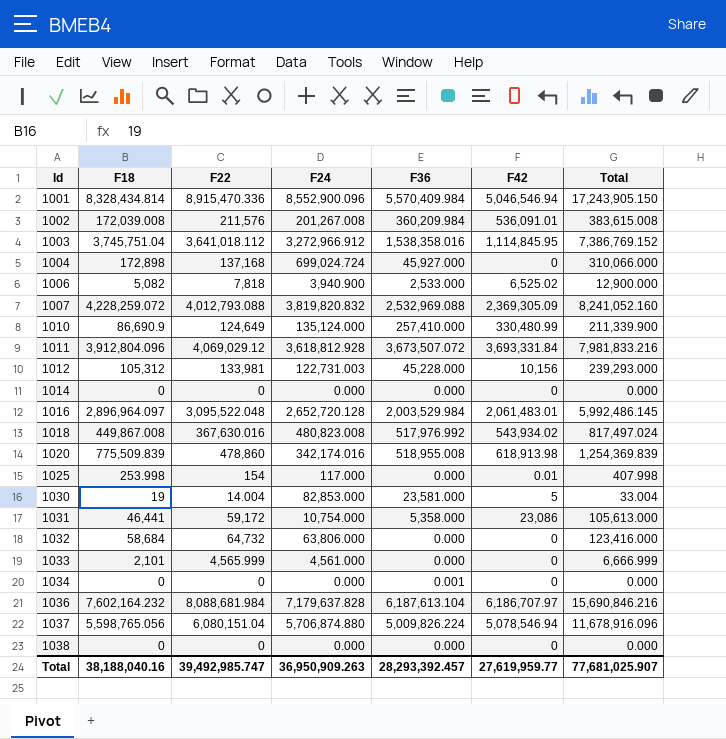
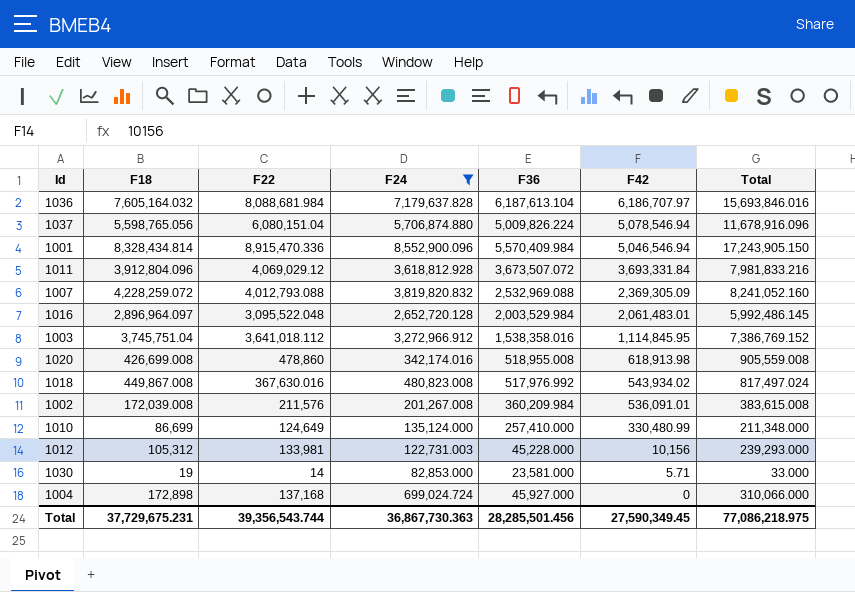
filter: none -> F24 >= 82,853.000
row order: Id ascending -> F42 descending
1036 | F18: 7,602,164.232 -> 7,605,164.032
1036 | Total: 15,690,846.216 -> 15,693,846.016
1020 | F18: 775,509.839 -> 426,699.008
1020 | Total: 1,254,369.839 -> 905,559.008
1010 | F18: 86,690.9 -> 86,699
1010 | Total: 211,339.900 -> 211,348.000
1030 | F22: 14.004 -> 14
1030 | F42: 5 -> 5.71
1030 | Total: 33.004 -> 33.000
Total | F18: 38,188,040.16 -> 37,729,675.231
Total | F22: 39,492,985.747 -> 39,356,543.744
Total | F24: 36,950,909.263 -> 36,867,730.363
Total | F36: 28,293,392.457 -> 28,285,501.456
Total | F42: 27,619,959.77 -> 27,590,349.45
Total | Total: 77,681,025.907 -> 77,086,218.975

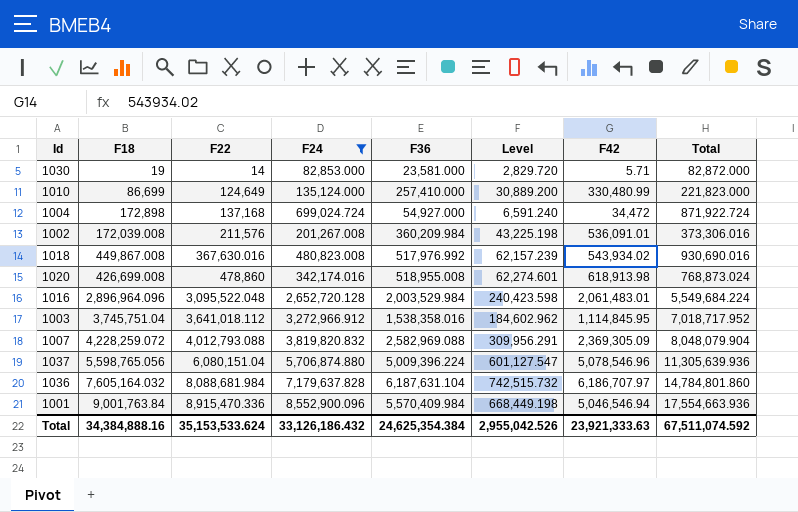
row order: F42 descending -> F22 ascending
column Level | formula: none -> [F36] * 0.12
column Total | formula: [F18] + [F22] -> [F18] + [F24]
row 1011: 3,912,804.096 | 4,069,029.12 | 3,618,812.928 | 3,673,507.072 | 3,693,331.84 | 7,981,833.216 -> none
row 1012: 105,312 | 133,981 | 122,731.003 | 45,228.000 | 10,156 | 239,293.000 -> none
1004 | F36: 45,927.000 -> 54,927.000
1004 | F42: 0 -> 34,472
1016 | F18: 2,896,964.097 -> 2,896,964.096
1007 | F36: 2,532,969.088 -> 2,582,969.088
1037 | F36: 5,009,826.224 -> 5,009,396.224
1037 | F42: 5,078,546.94 -> 5,078,546.96
1036 | F36: 6,187,613.104 -> 6,187,631.104
1001 | F18: 8,328,434.814 -> 9,001,763.84
Total | F18: 37,729,675.231 -> 34,384,888.16
Total | F22: 39,356,543.744 -> 35,153,533.624
Total | F24: 36,867,730.363 -> 33,126,186.432
Total | F36: 28,285,501.456 -> 24,625,354.384
Total | F42: 27,590,349.45 -> 23,921,333.63
Total | Total: 77,086,218.975 -> 67,511,074.592

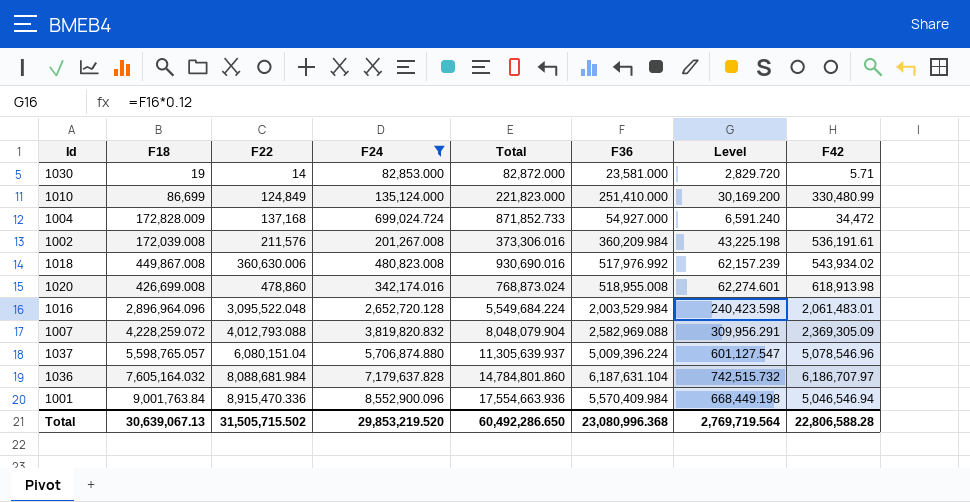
column Total | position: 8 -> 5
row 1003: 3,745,751.04 | 3,641,018.112 | 3,272,966.912 | 1,538,358.016 | 184,602.962 | 1,114,845.95 | 7,018,717.952 -> none
1010 | F22: 124,649 -> 124,849
1010 | F36: 257,410.000 -> 251,410.000
1010 | Level: 30,889.200 -> 30,169.200
1004 | F18: 172,898 -> 172,828.009
1004 | Total: 871,922.724 -> 871,852.733
1002 | F42: 536,091.01 -> 536,191.61
1018 | F22: 367,630.016 -> 360,630.006
1037 | F18: 5,598,765.056 -> 5,598,765.057
1037 | Total: 11,305,639.936 -> 11,305,639.937
Total | F18: 34,384,888.16 -> 30,639,067.13
Total | F22: 35,153,533.624 -> 31,505,715.502
Total | F24: 33,126,186.432 -> 29,853,219.520
Total | Total: 67,511,074.592 -> 60,492,286.650
Total | F36: 24,625,354.384 -> 23,080,996.368
Total | Level: 2,955,042.526 -> 2,769,719.564
Total | F42: 23,921,333.63 -> 22,806,588.28

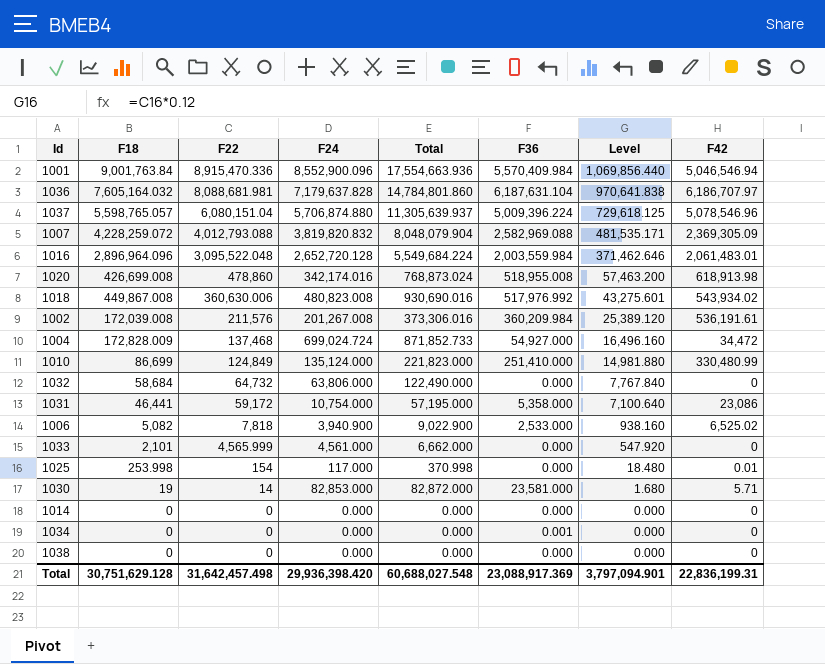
filter: F24 >= 82,853.000 -> none
row order: F22 ascending -> F22 descending
column Level | formula: [F36] * 0.12 -> [F22] * 0.12
1036 | F22: 8,088,681.984 -> 8,088,681.981
1016 | F36: 2,003,529.984 -> 2,003,559.984
1004 | F22: 137,168 -> 137,468
Total | F18: 30,639,067.13 -> 30,751,629.128
Total | F22: 31,505,715.502 -> 31,642,457.498
Total | F24: 29,853,219.520 -> 29,936,398.420
Total | Total: 60,492,286.650 -> 60,688,027.548
Total | F36: 23,080,996.368 -> 23,088,917.369
Total | Level: 2,769,719.564 -> 3,797,094.901
Total | F42: 22,806,588.28 -> 22,836,199.31

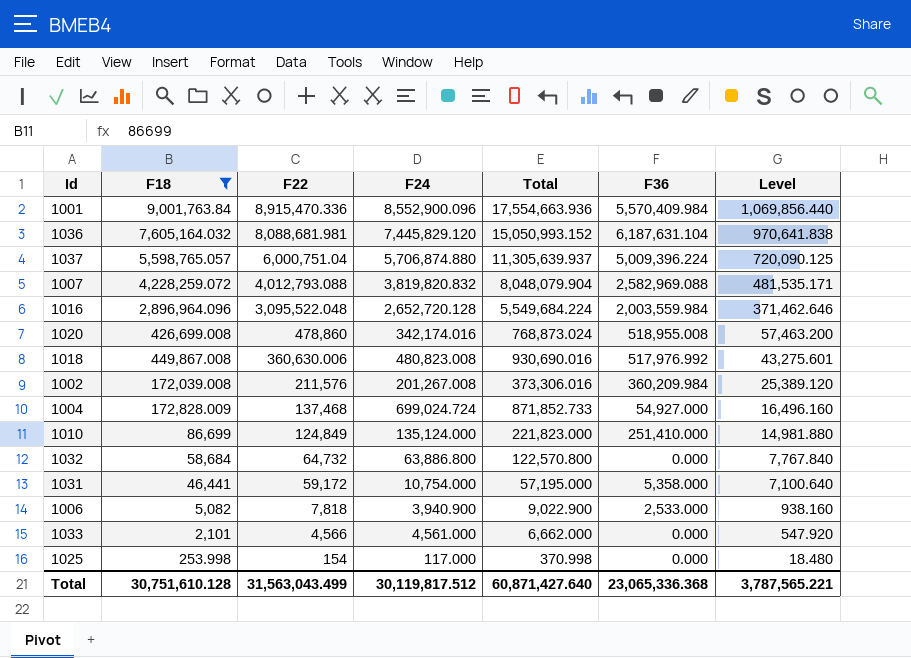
filter: none -> F18 >= 253.998
column F42 | position: 8 -> none
1036 | F24: 7,179,637.828 -> 7,445,829.120
1036 | Total: 14,784,801.860 -> 15,050,993.152
1037 | F22: 6,080,151.04 -> 6,000,751.04
1037 | Level: 729,618.125 -> 720,090.125
1032 | F24: 63,806.000 -> 63,886.800
1032 | Total: 122,490.000 -> 122,570.800
1033 | F22: 4,565.999 -> 4,566
Total | F18: 30,751,629.128 -> 30,751,610.128
Total | F22: 31,642,457.498 -> 31,563,043.499
Total | F24: 29,936,398.420 -> 30,119,817.512
Total | Total: 60,688,027.548 -> 60,871,427.640
Total | F36: 23,088,917.369 -> 23,065,336.368
Total | Level: 3,797,094.901 -> 3,787,565.221

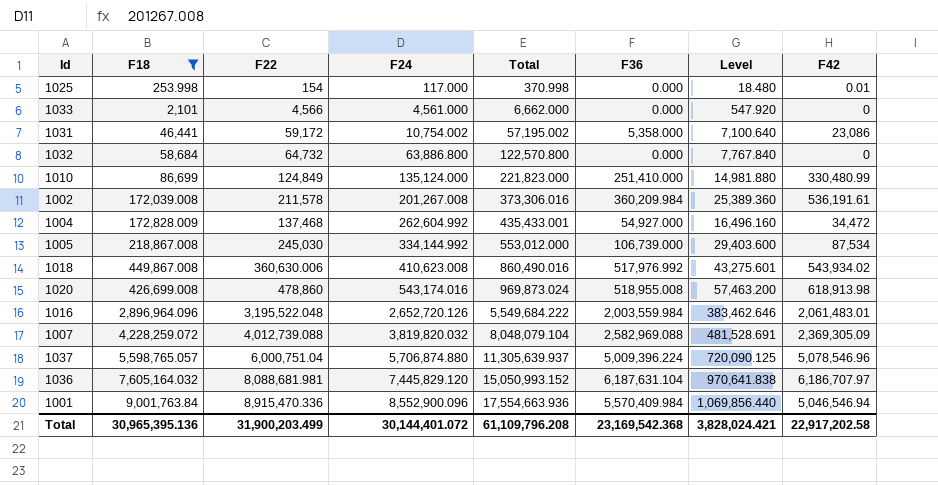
row order: F22 descending -> F24 ascending
column F42 | position: none -> 8
row 1006: 5,082 | 7,818 | 3,940.900 | 9,022.900 | 2,533.000 | 938.160 -> none
1031 | F24: 10,754.000 -> 10,754.002
1031 | Total: 57,195.000 -> 57,195.002
1002 | F22: 211,576 -> 211,578
1002 | Level: 25,389.120 -> 25,389.360
1004 | F24: 699,024.724 -> 262,604.992
1004 | Total: 871,852.733 -> 435,433.001
row 1005: none -> 218,867.008 | 245,030 | 334,144.992 | 553,012.000 | 106,739.000 | 29,403.600 | 87,534
1018 | F24: 480,823.008 -> 410,623.008
1018 | Total: 930,690.016 -> 860,490.016
1020 | F24: 342,174.016 -> 543,174.016
1020 | Total: 768,873.024 -> 969,873.024
1016 | F22: 3,095,522.048 -> 3,195,522.048
1016 | F24: 2,652,720.128 -> 2,652,720.126
1016 | Total: 5,549,684.224 -> 5,549,684.222
1016 | Level: 371,462.646 -> 383,462.646
1007 | F22: 4,012,793.088 -> 4,012,739.088
1007 | F24: 3,819,820.832 -> 3,819,820.032
1007 | Total: 8,048,079.904 -> 8,048,079.104
1007 | Level: 481,535.171 -> 481,528.691
Total | F18: 30,751,610.128 -> 30,965,395.136
Total | F22: 31,563,043.499 -> 31,900,203.499
Total | F24: 30,119,817.512 -> 30,144,401.072
Total | Total: 60,871,427.640 -> 61,109,796.208
Total | F36: 23,065,336.368 -> 23,169,542.368
Total | Level: 3,787,565.221 -> 3,828,024.421

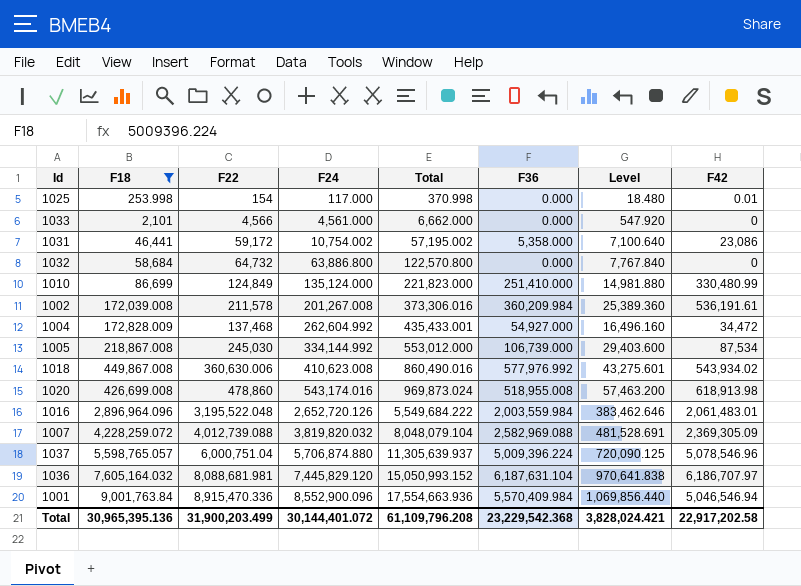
1018 | F36: 517,976.992 -> 577,976.992
Total | F36: 23,169,542.368 -> 23,229,542.368

